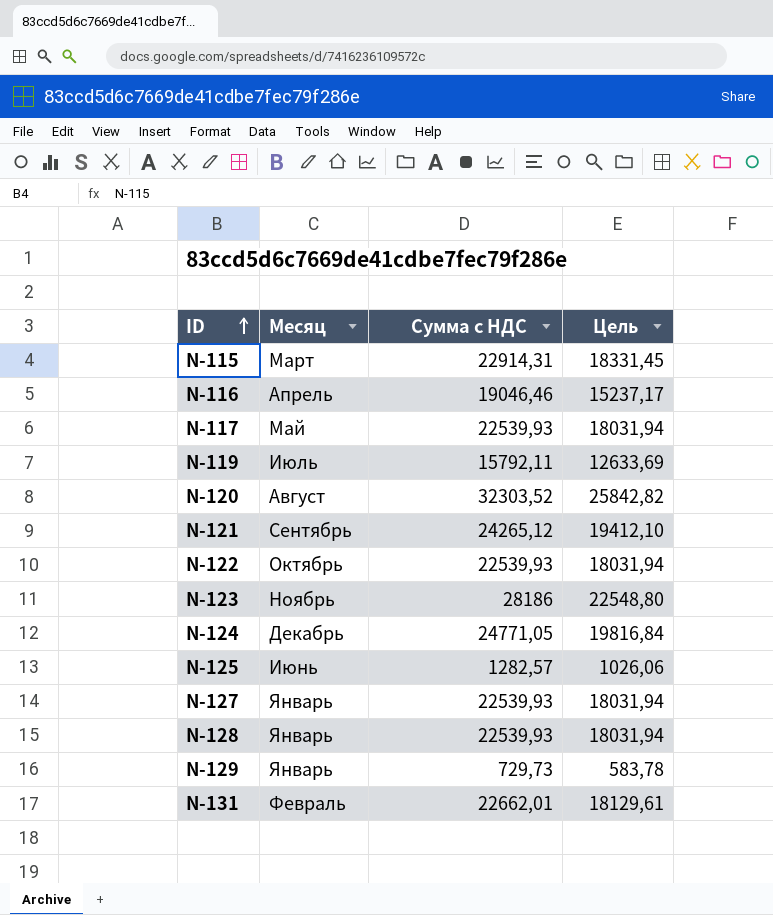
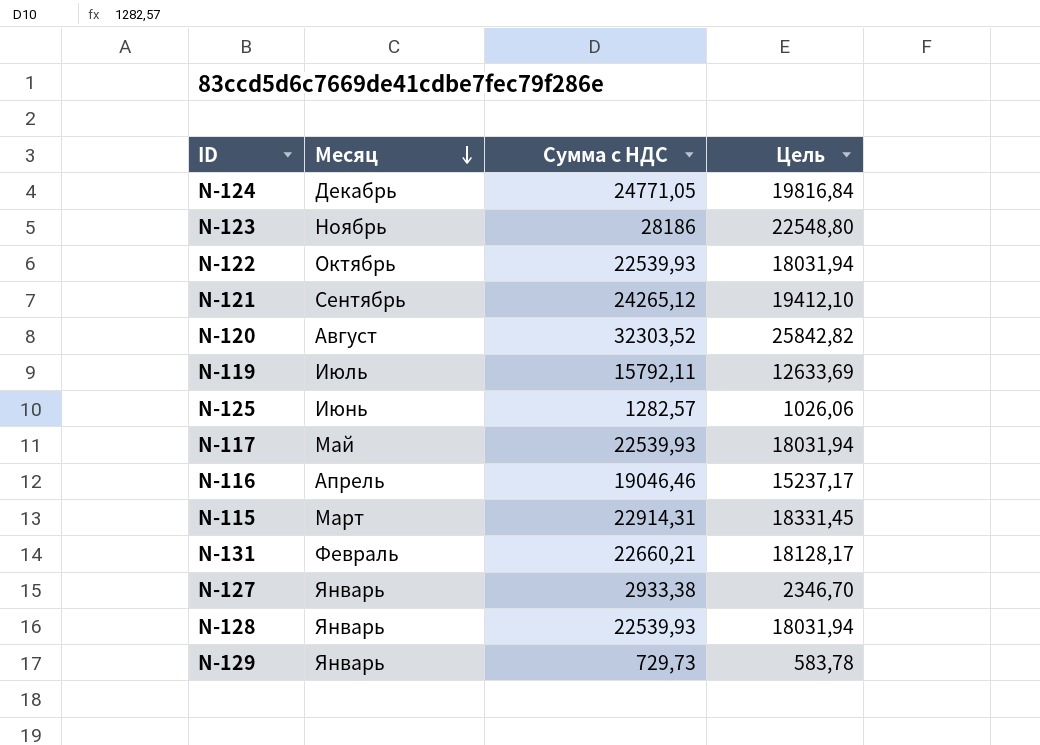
row order: ID ascending -> Месяц descending
N-131 | Сумма с НДС: 22662,01 -> 22660,21
N-131 | Цель: 18129,61 -> 18128,17
N-127 | Сумма с НДС: 22539,93 -> 2933,38
N-127 | Цель: 18031,94 -> 2346,70

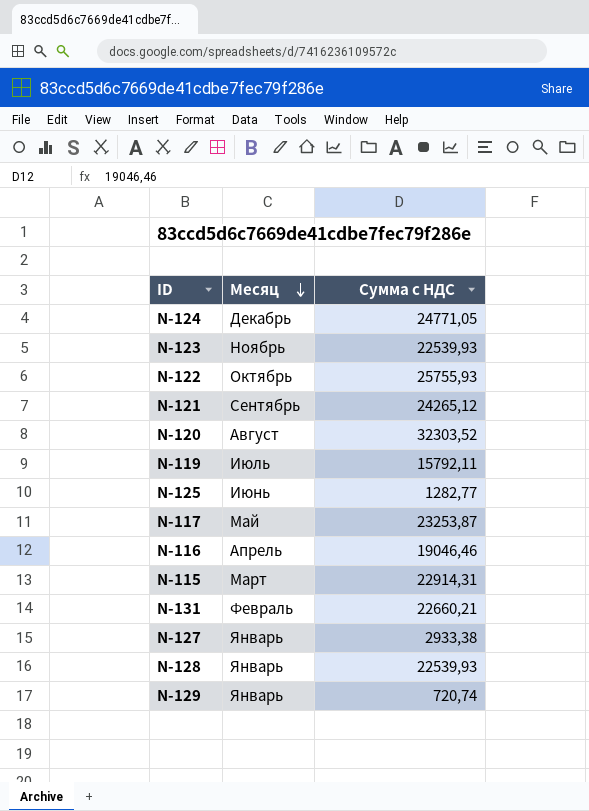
column Цель | formula: [Сумма с НДС] * 0,8 -> none
N-123 | Сумма с НДС: 28186 -> 22539,93
N-122 | Сумма с НДС: 22539,93 -> 25755,93
N-125 | Сумма с НДС: 1282,57 -> 1282,77
N-117 | Сумма с НДС: 22539,93 -> 23253,87
N-129 | Сумма с НДС: 729,73 -> 720,74

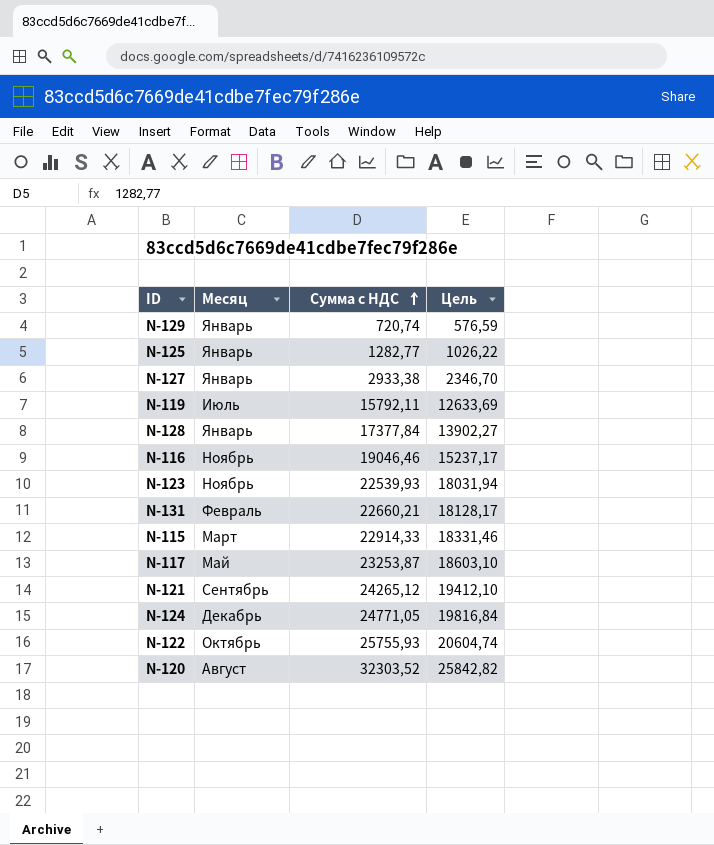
row order: Месяц descending -> Сумма с НДС ascending
column Цель | formula: none -> [Сумма с НДС] * 0,8
N-125 | Месяц: Июнь -> Январь
N-128 | Сумма с НДС: 22539,93 -> 17377,84
N-116 | Месяц: Апрель -> Ноябрь
N-115 | Сумма с НДС: 22914,31 -> 22914,33

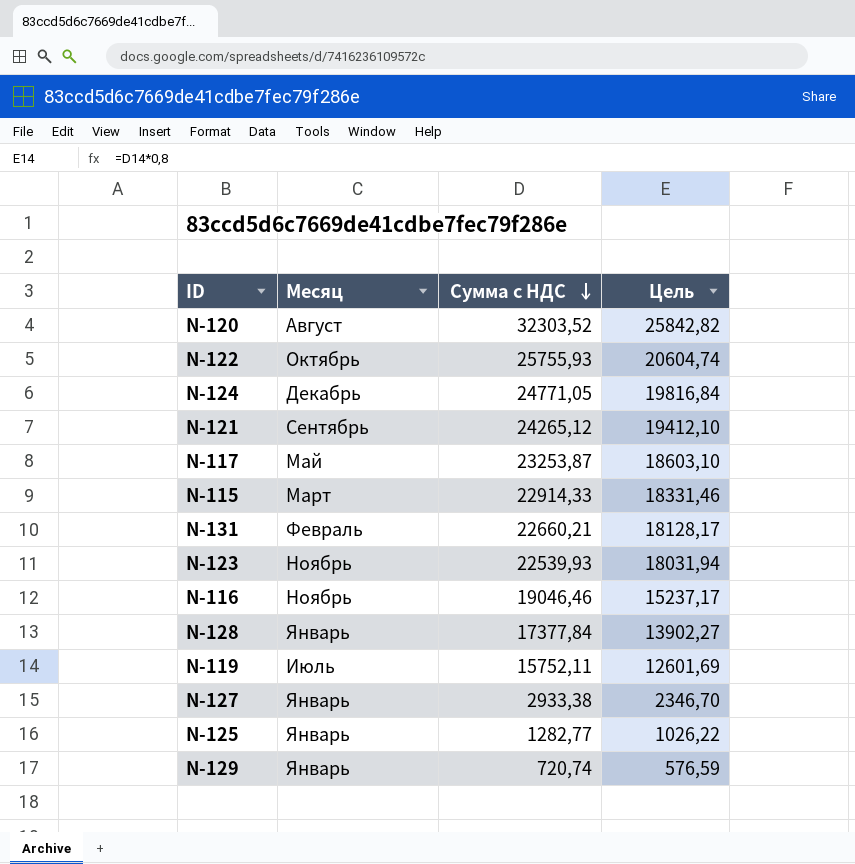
row order: Сумма с НДС ascending -> Сумма с НДС descending
N-119 | Сумма с НДС: 15792,11 -> 15752,11
N-119 | Цель: 12633,69 -> 12601,69

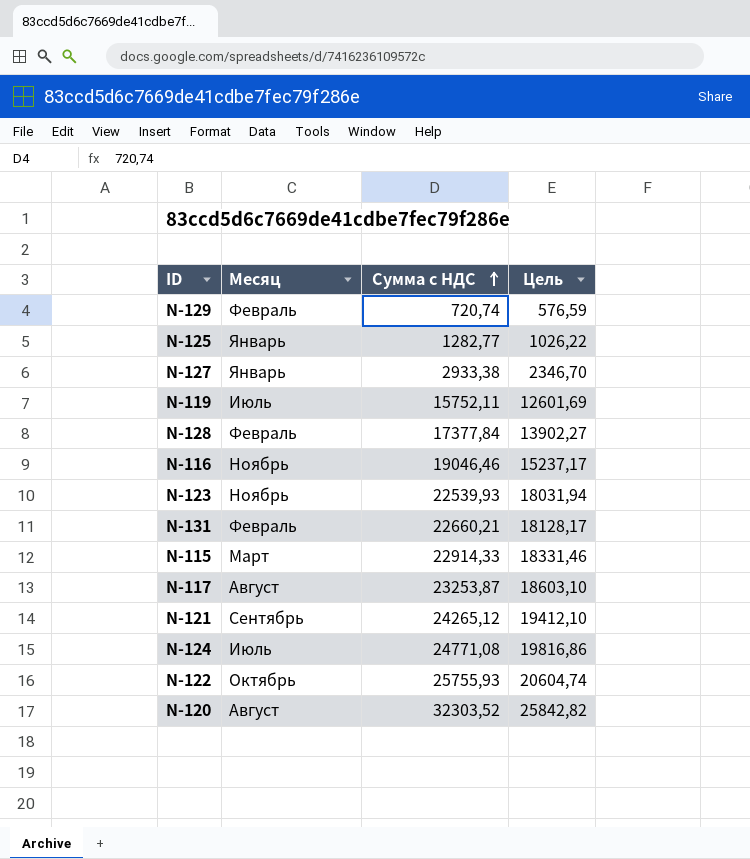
row order: Сумма с НДС descending -> Сумма с НДС ascending
N-129 | Месяц: Январь -> Февраль
N-128 | Месяц: Январь -> Февраль
N-117 | Месяц: Май -> Август
N-124 | Месяц: Декабрь -> Июль
N-124 | Сумма с НДС: 24771,05 -> 24771,08
N-124 | Цель: 19816,84 -> 19816,86

